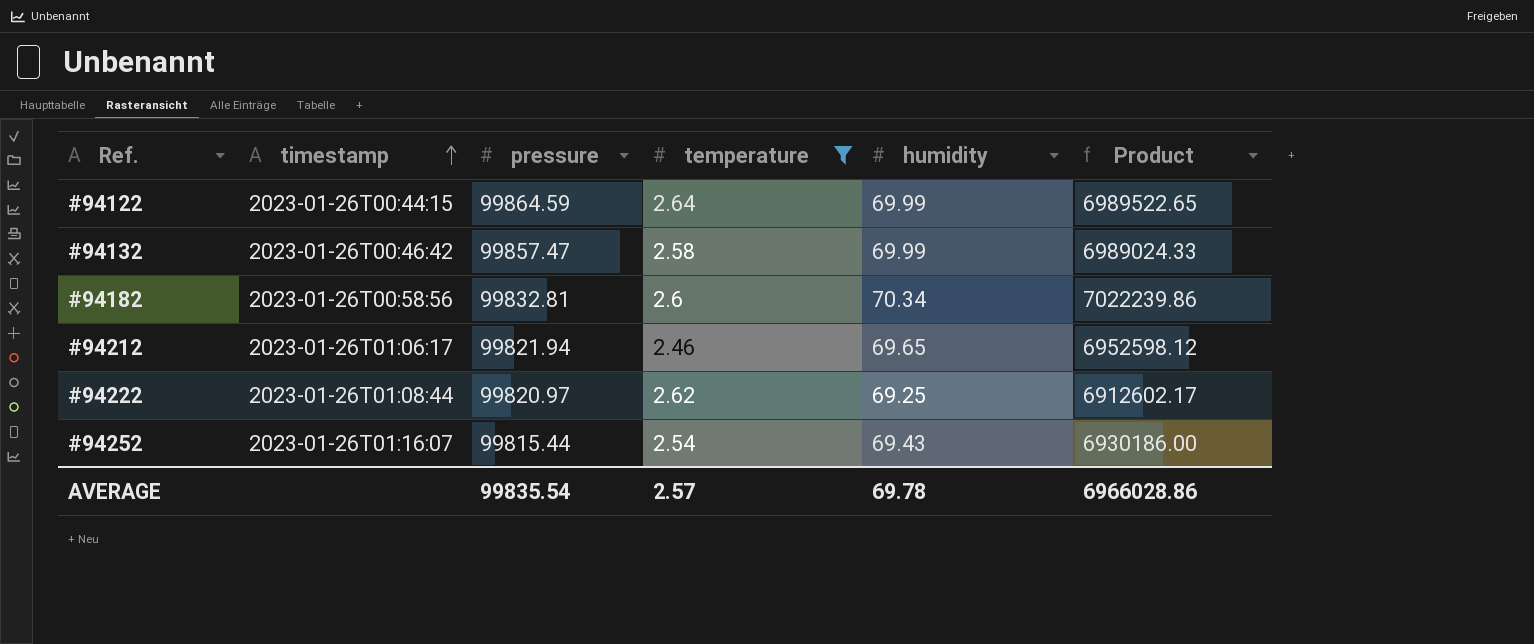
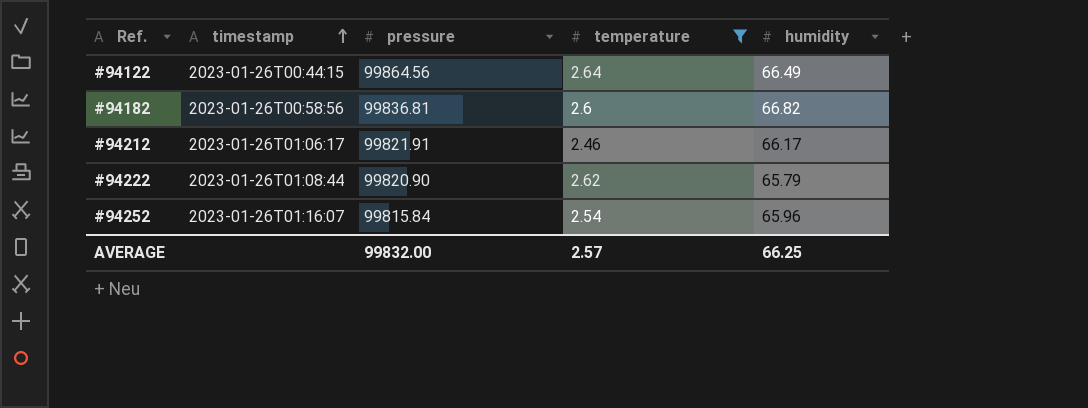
column Product | formula: [pressure] * [humidity] -> none
row #94132: 2023-01-26T00:46:42 | 99857.47 | 2.58 | 69.99 | 6989024.33 -> none
#94122 | pressure: 99864.59 -> 99864.56
#94122 | humidity: 69.99 -> 66.49
#94182 | pressure: 99832.81 -> 99836.81
#94182 | humidity: 70.34 -> 66.82
#94212 | pressure: 99821.94 -> 99821.91
#94212 | humidity: 69.65 -> 66.17
#94222 | pressure: 99820.97 -> 99820.90
#94222 | humidity: 69.25 -> 65.79
#94252 | pressure: 99815.44 -> 99815.84
#94252 | humidity: 69.43 -> 65.96
AVERAGE | pressure: 99835.54 -> 99832.00
AVERAGE | humidity: 69.78 -> 66.25

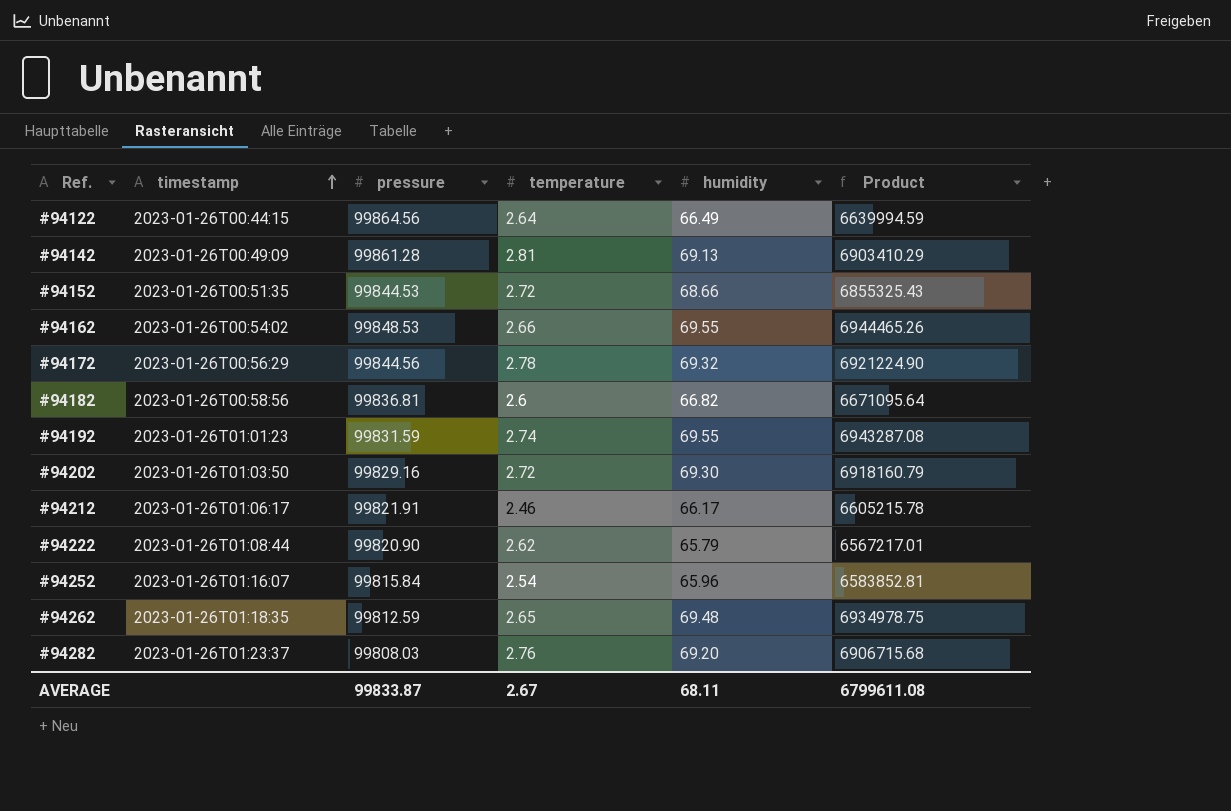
filter: temperature <= 2.64 -> none
column Product | formula: none -> [pressure] * [humidity]
AVERAGE | pressure: 99832.00 -> 99833.87
AVERAGE | temperature: 2.57 -> 2.67
AVERAGE | humidity: 66.25 -> 68.11

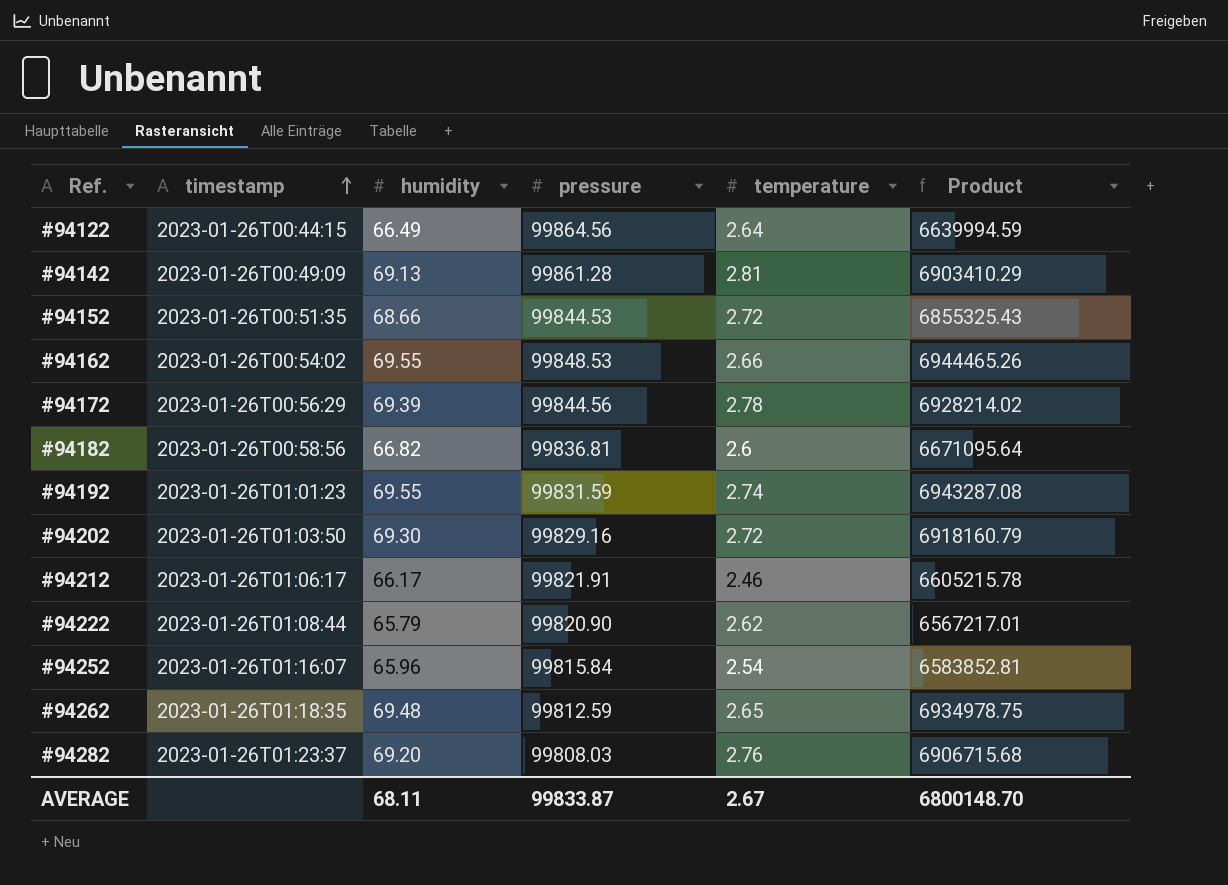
column humidity | position: 5 -> 3
#94172 | humidity: 69.32 -> 69.39
#94172 | Product: 6921224.90 -> 6928214.02
AVERAGE | Product: 6799611.08 -> 6800148.70

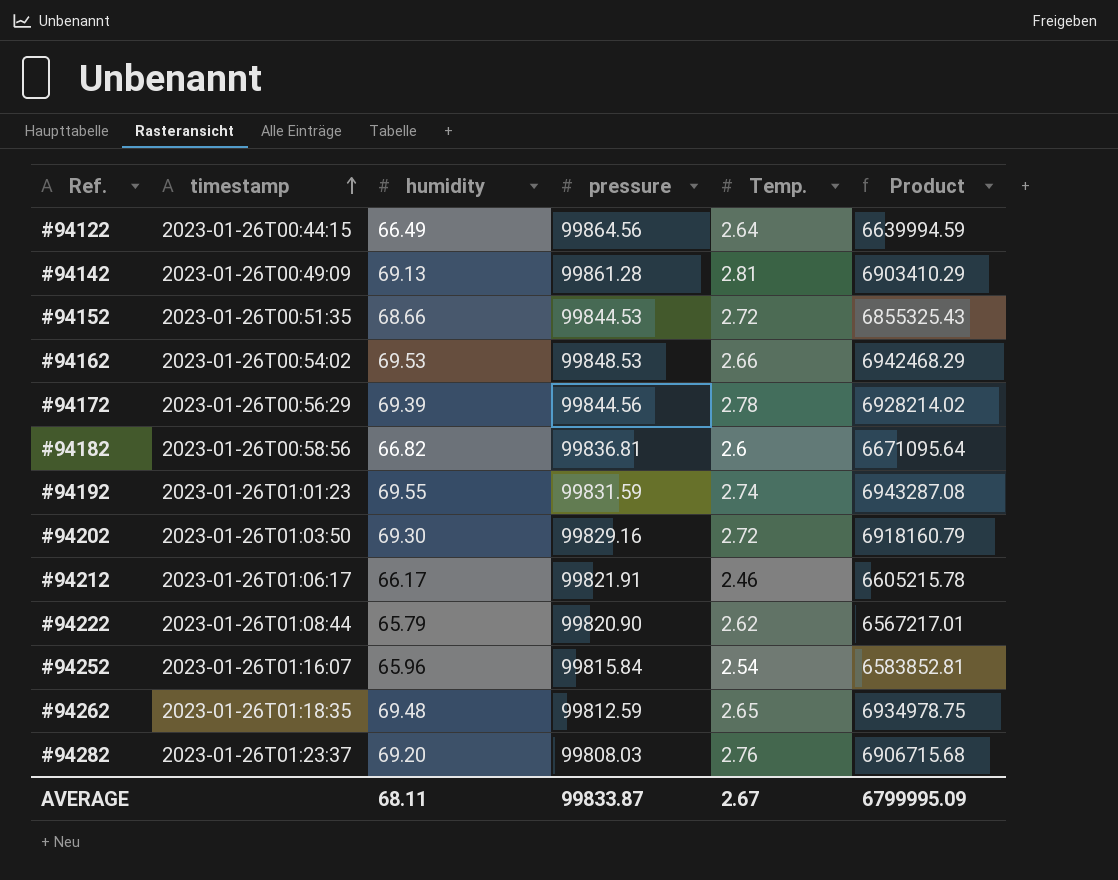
column name: temperature -> Temp.
#94162 | humidity: 69.55 -> 69.53
#94162 | Product: 6944465.26 -> 6942468.29
AVERAGE | Product: 6800148.70 -> 6799995.09

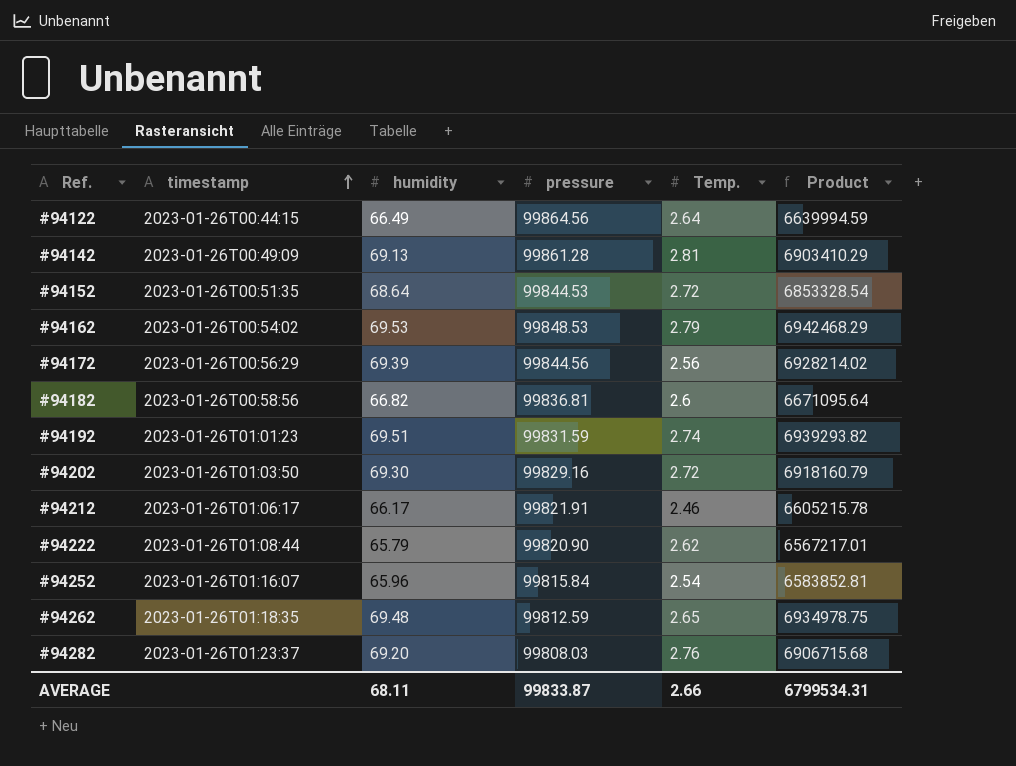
#94152 | humidity: 68.66 -> 68.64
#94152 | Product: 6855325.43 -> 6853328.54
#94162 | Temp.: 2.66 -> 2.79
#94172 | Temp.: 2.78 -> 2.56
#94192 | humidity: 69.55 -> 69.51
#94192 | Product: 6943287.08 -> 6939293.82
AVERAGE | Temp.: 2.67 -> 2.66
AVERAGE | Product: 6799995.09 -> 6799534.31

